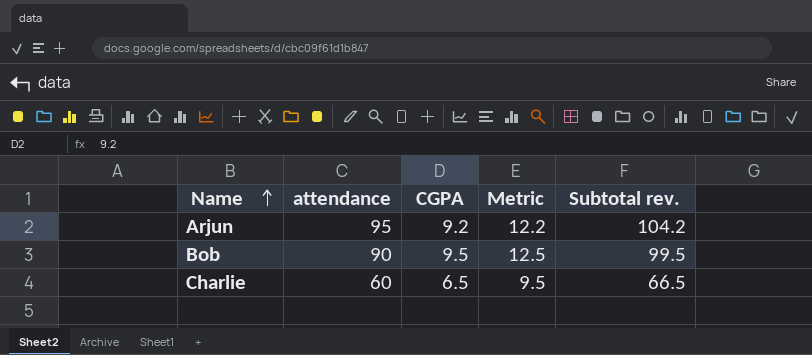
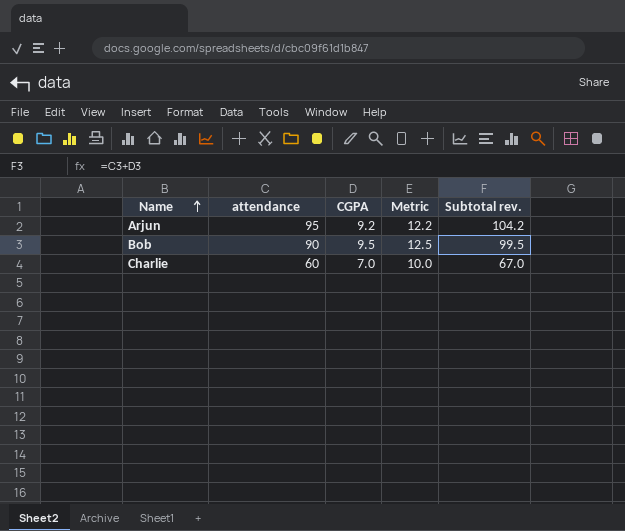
Charlie | CGPA: 6.5 -> 7.0
Charlie | Metric: 9.5 -> 10.0
Charlie | Subtotal rev.: 66.5 -> 67.0

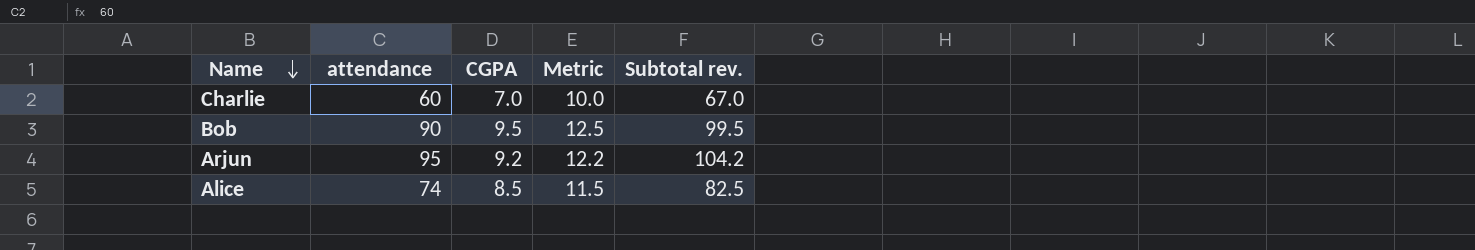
row order: Name ascending -> Name descending
row Alice: none -> 74 | 8.5 | 11.5 | 82.5

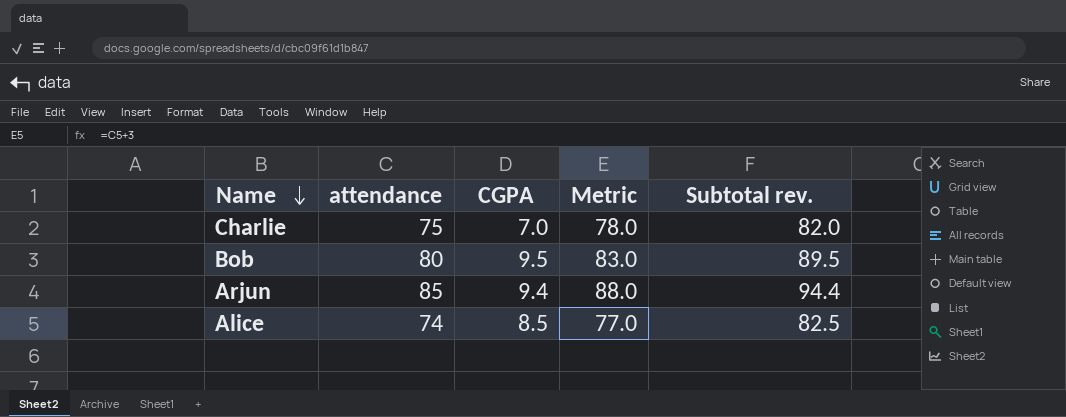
column Metric | formula: [CGPA] + 3 -> [attendance] + 3
Charlie | attendance: 60 -> 75
Charlie | Subtotal rev.: 67.0 -> 82.0
Bob | attendance: 90 -> 80
Bob | Subtotal rev.: 99.5 -> 89.5
Arjun | attendance: 95 -> 85
Arjun | CGPA: 9.2 -> 9.4
Arjun | Subtotal rev.: 104.2 -> 94.4

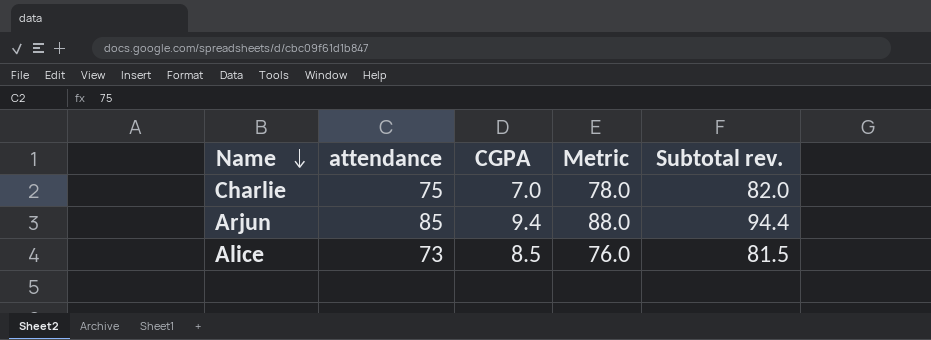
row Bob: 80 | 9.5 | 83.0 | 89.5 -> none
Alice | attendance: 74 -> 73
Alice | Metric: 77.0 -> 76.0
Alice | Subtotal rev.: 82.5 -> 81.5

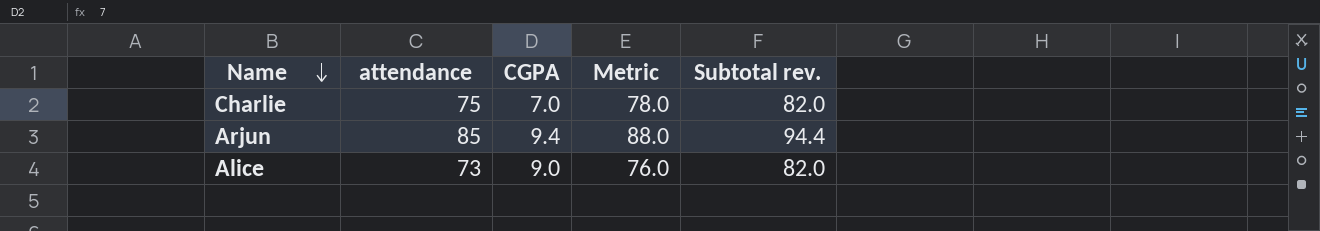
Alice | CGPA: 8.5 -> 9.0
Alice | Subtotal rev.: 81.5 -> 82.0

